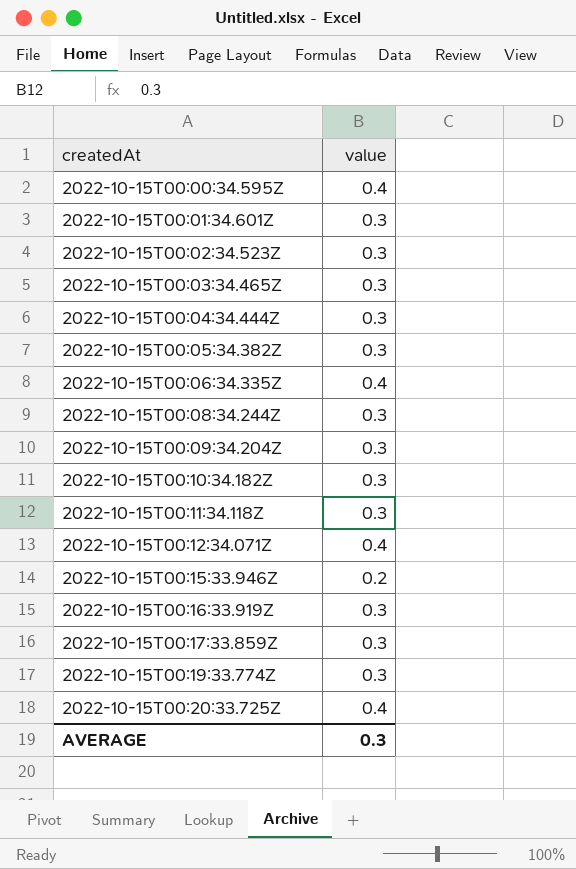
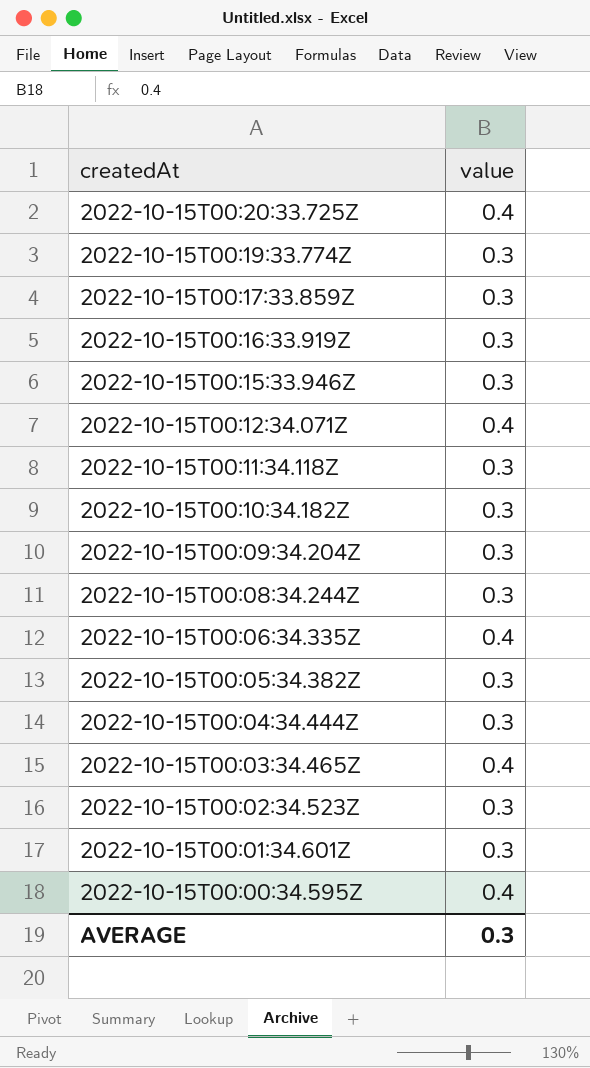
row order: createdAt ascending -> createdAt descending
2022-10-15T00:15:33.946Z | value: 0.2 -> 0.3
2022-10-15T00:03:34.465Z | value: 0.3 -> 0.4

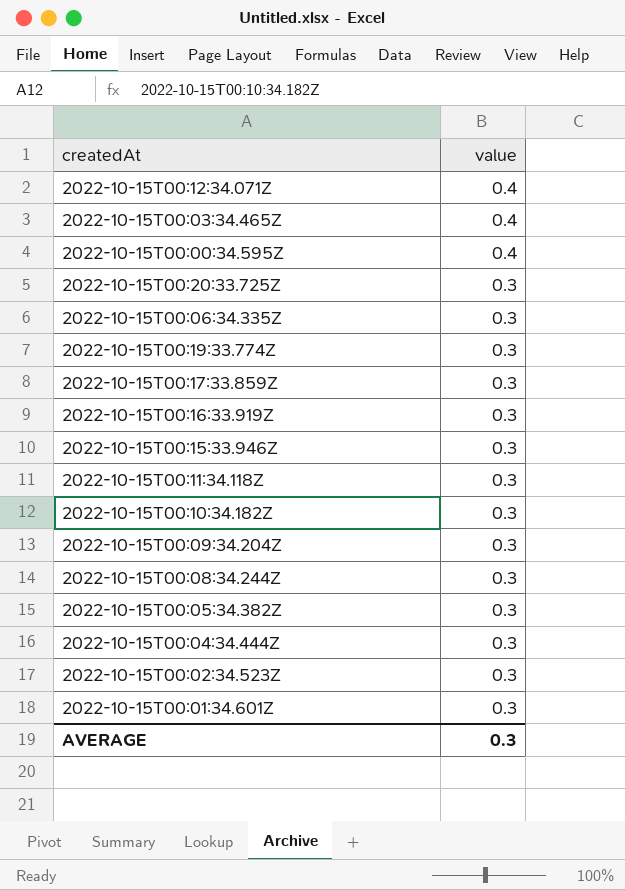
row order: createdAt descending -> value descending
2022-10-15T00:20:33.725Z | value: 0.4 -> 0.3
2022-10-15T00:06:34.335Z | value: 0.4 -> 0.3

